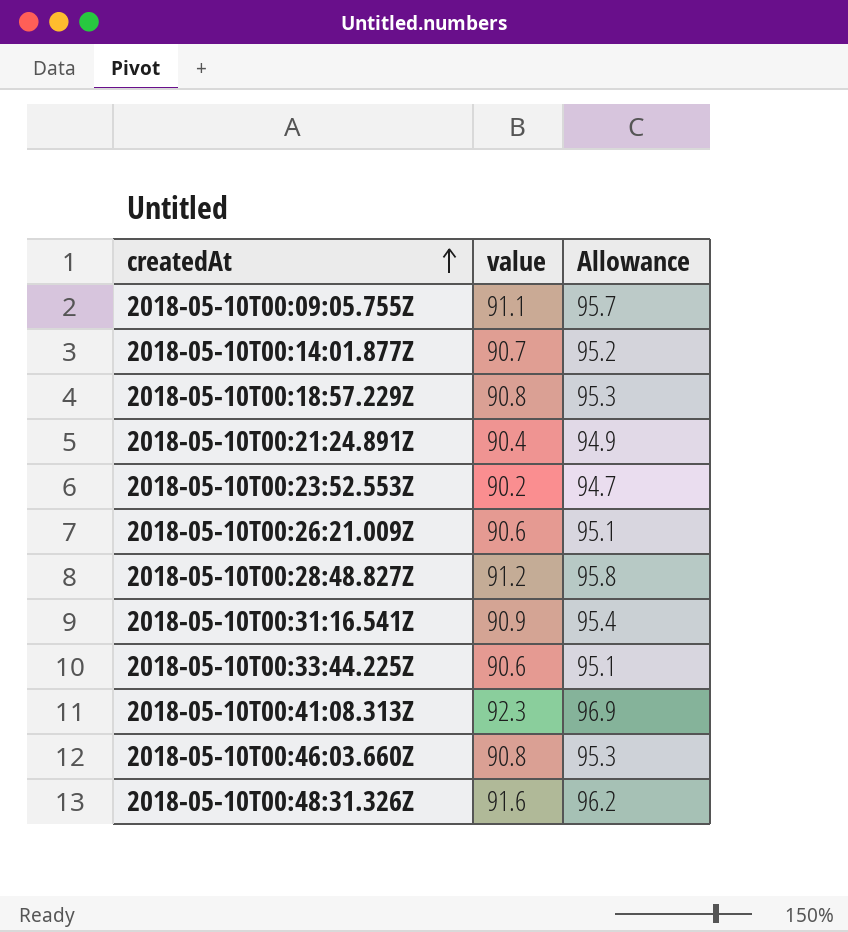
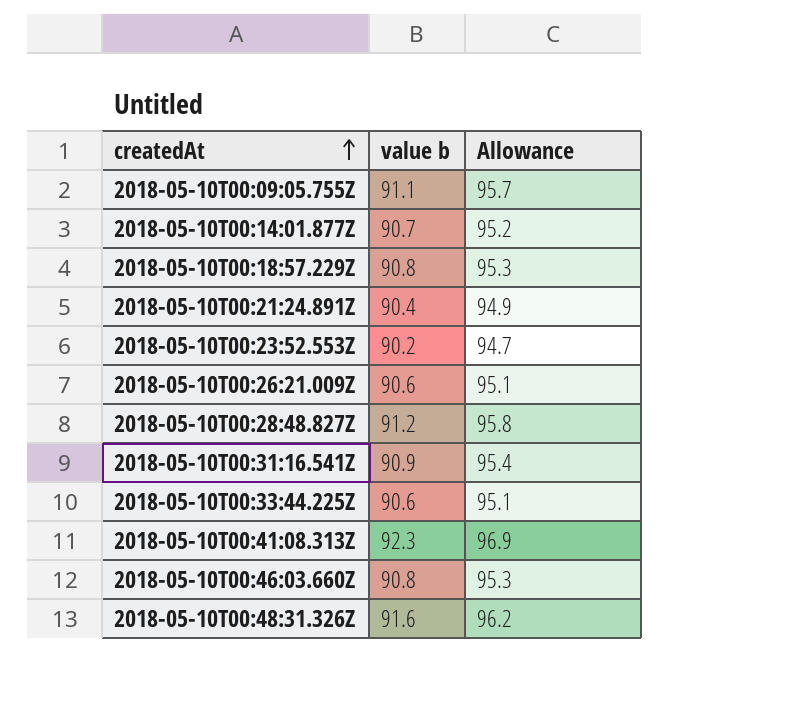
column name: value -> value b

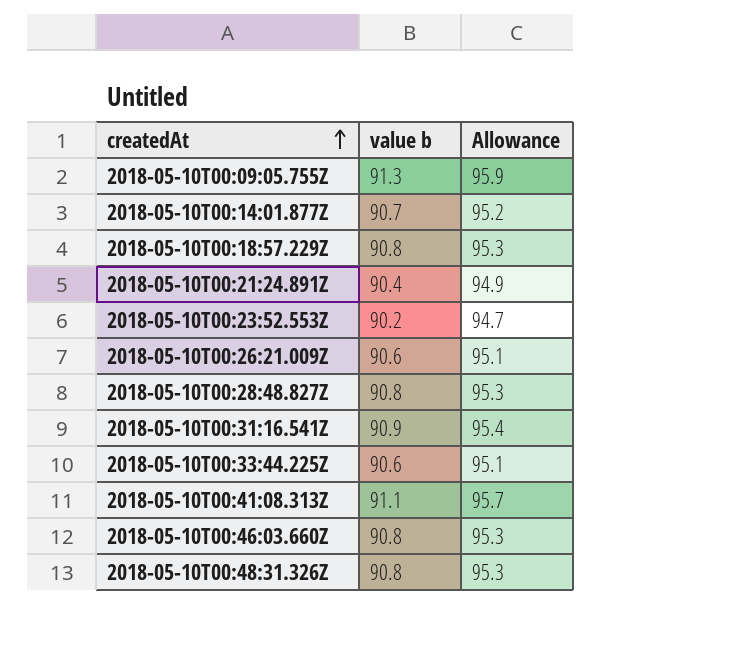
2018-05-10T00:09:05.755Z | value b: 91.1 -> 91.3
2018-05-10T00:09:05.755Z | Allowance: 95.7 -> 95.9
2018-05-10T00:28:48.827Z | value b: 91.2 -> 90.8
2018-05-10T00:28:48.827Z | Allowance: 95.8 -> 95.3
2018-05-10T00:41:08.313Z | value b: 92.3 -> 91.1
2018-05-10T00:41:08.313Z | Allowance: 96.9 -> 95.7
2018-05-10T00:48:31.326Z | value b: 91.6 -> 90.8
2018-05-10T00:48:31.326Z | Allowance: 96.2 -> 95.3

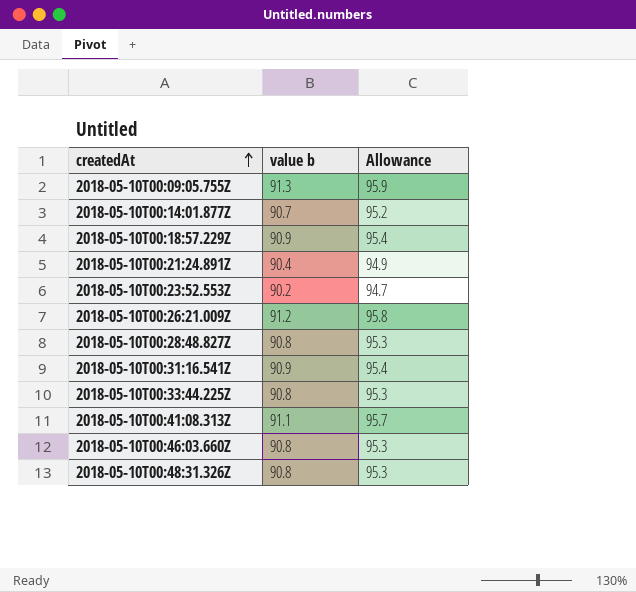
2018-05-10T00:18:57.229Z | value b: 90.8 -> 90.9
2018-05-10T00:18:57.229Z | Allowance: 95.3 -> 95.4
2018-05-10T00:26:21.009Z | value b: 90.6 -> 91.2
2018-05-10T00:26:21.009Z | Allowance: 95.1 -> 95.8
2018-05-10T00:33:44.225Z | value b: 90.6 -> 90.8
2018-05-10T00:33:44.225Z | Allowance: 95.1 -> 95.3

